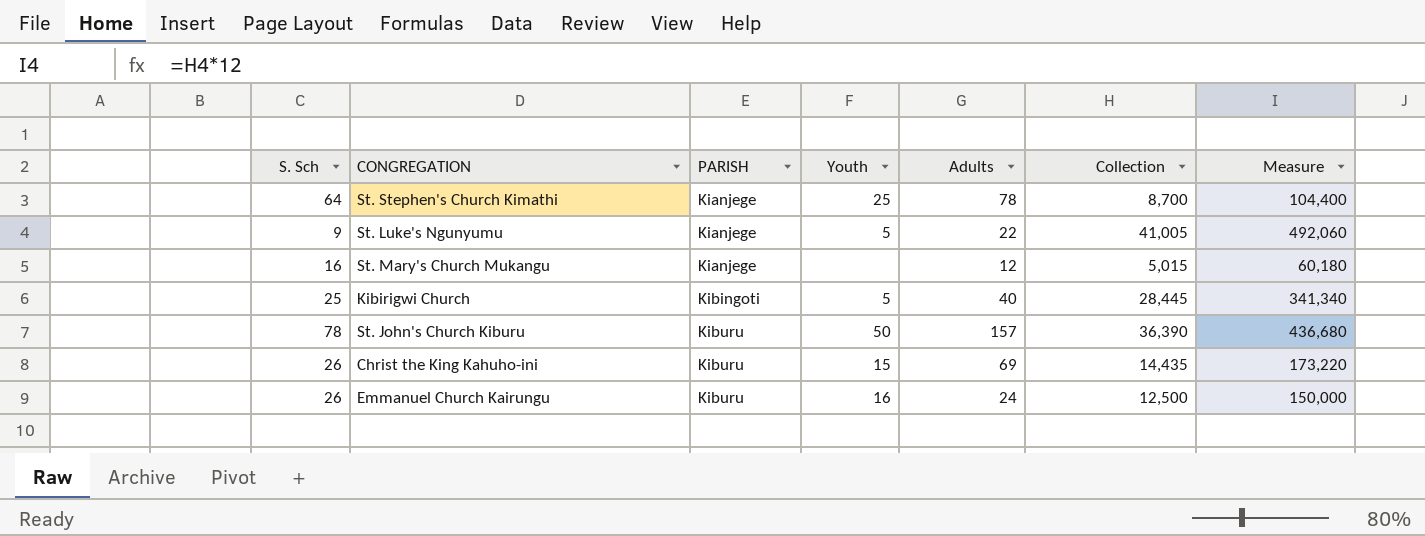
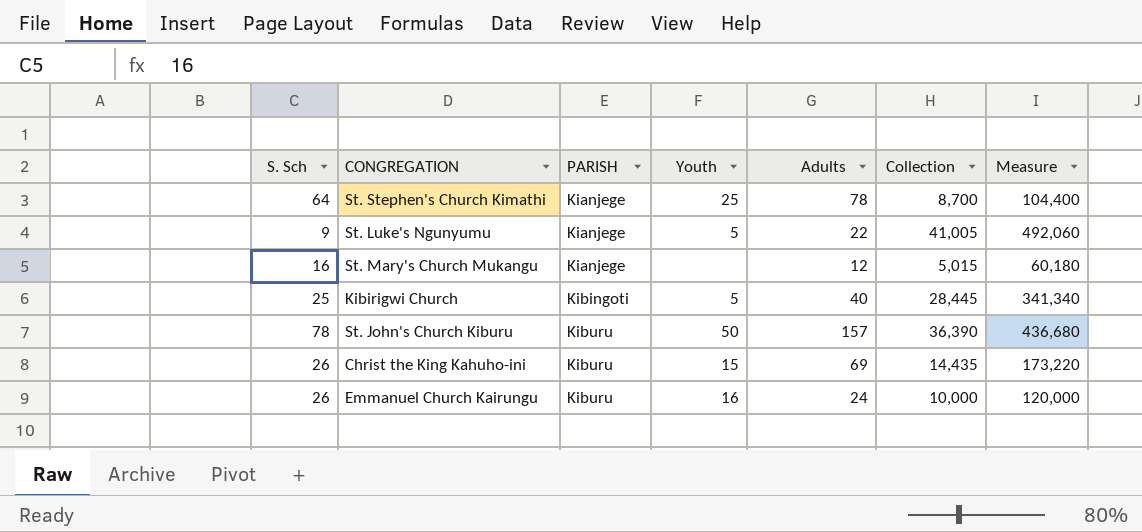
Emmanuel Church Kairungu | Collection: 12,500 -> 10,000
Emmanuel Church Kairungu | Measure: 150,000 -> 120,000

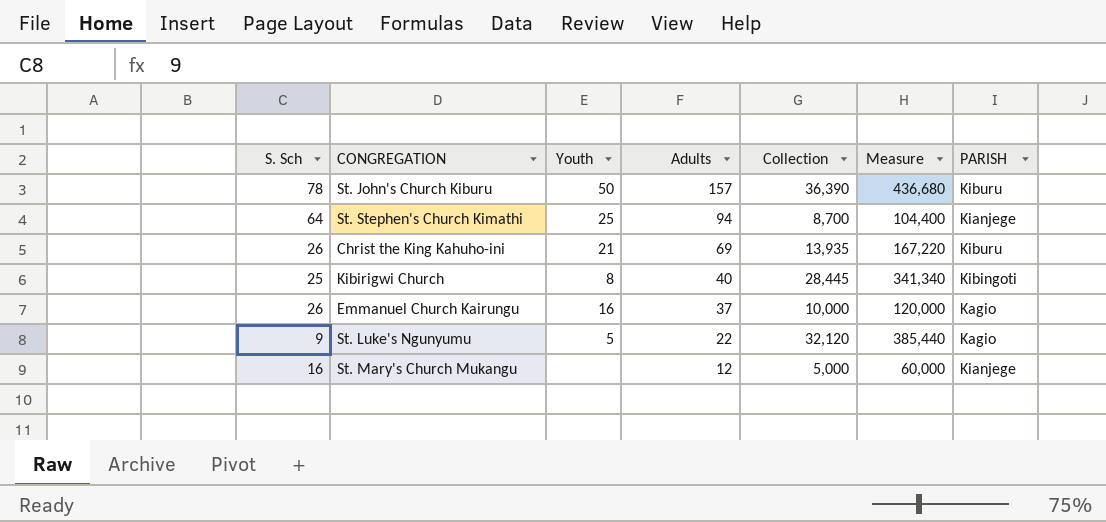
row order: PARISH ascending -> Adults descending
column PARISH | position: 3 -> 7
St. Stephen's Church Kimathi | Adults: 78 -> 94
Christ the King Kahuho-ini | Youth: 15 -> 21
Christ the King Kahuho-ini | Collection: 14,435 -> 13,935
Christ the King Kahuho-ini | Measure: 173,220 -> 167,220
Kibirigwi Church | Youth: 5 -> 8
Emmanuel Church Kairungu | Adults: 24 -> 37
Emmanuel Church Kairungu | PARISH: Kiburu -> Kagio
St. Luke's Ngunyumu | Collection: 41,005 -> 32,120
St. Luke's Ngunyumu | Measure: 492,060 -> 385,440
St. Luke's Ngunyumu | PARISH: Kianjege -> Kagio
St. Mary's Church Mukangu | Collection: 5,015 -> 5,000
St. Mary's Church Mukangu | Measure: 60,180 -> 60,000

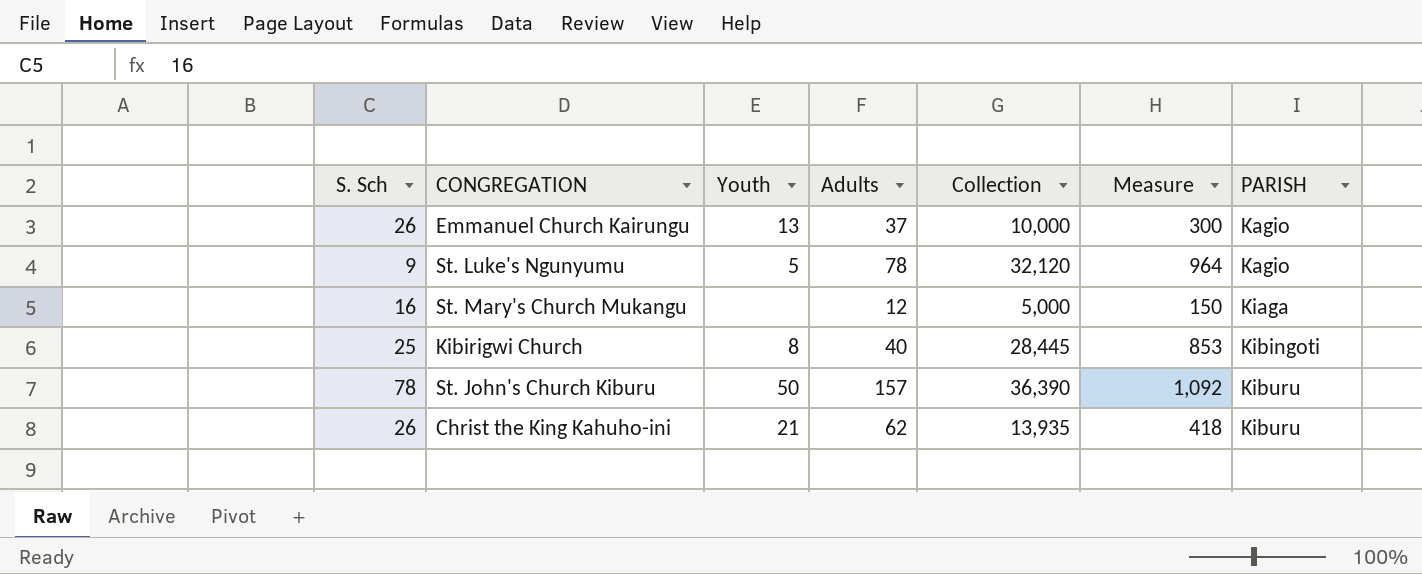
row order: Adults descending -> PARISH ascending
column Measure | formula: [Collection] * 12 -> [Collection] * 0.03
row St. Stephen's Church Kimathi: 64 | 25 | 94 | 8,700 | 104,400 | Kianjege -> none
Emmanuel Church Kairungu | Youth: 16 -> 13
St. Luke's Ngunyumu | Adults: 22 -> 78
St. Mary's Church Mukangu | PARISH: Kianjege -> Kiaga
Christ the King Kahuho-ini | Adults: 69 -> 62

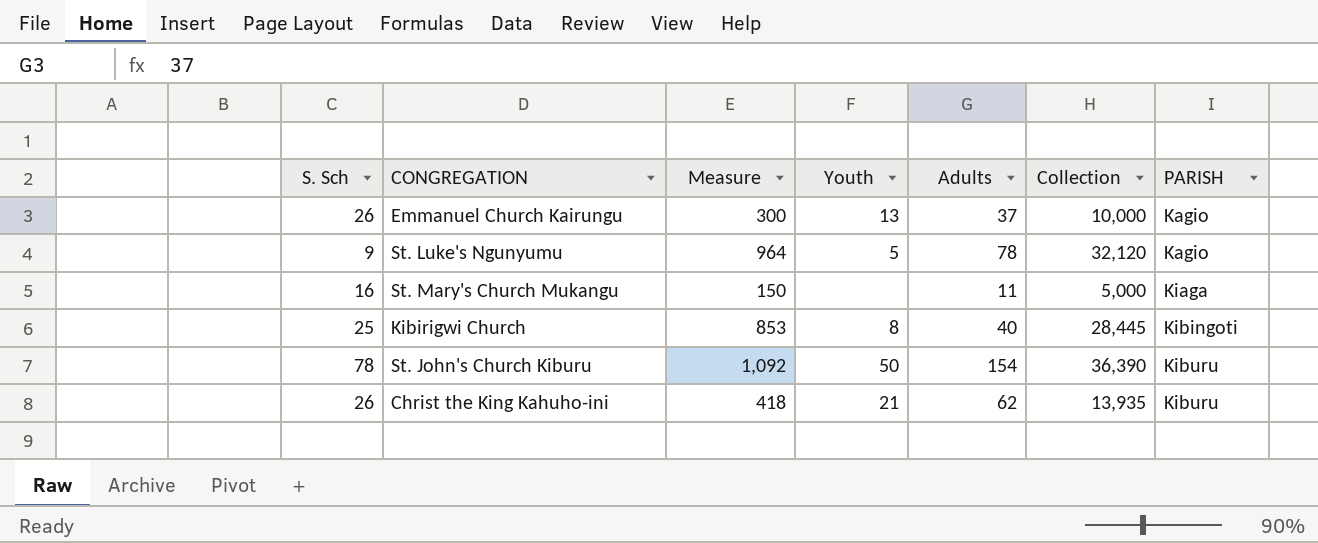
column Measure | position: 6 -> 3
St. Mary's Church Mukangu | Adults: 12 -> 11
St. John's Church Kiburu | Adults: 157 -> 154

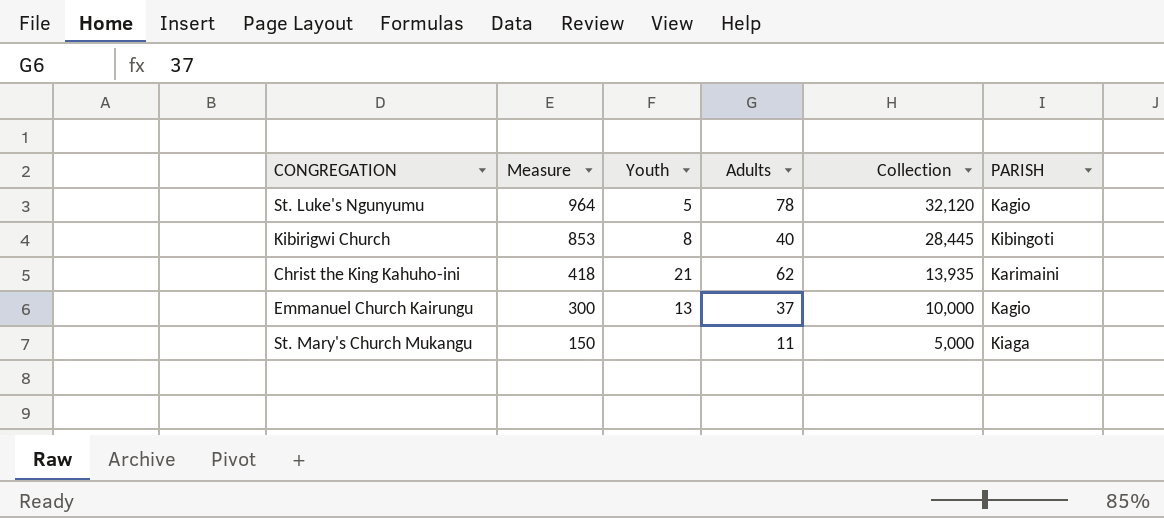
row order: PARISH ascending -> Measure descending
column S. Sch | position: 1 -> none
row St. John's Church Kiburu: 78 | 1,092 | 50 | 154 | 36,390 | Kiburu -> none
Christ the King Kahuho-ini | PARISH: Kiburu -> Karimaini

